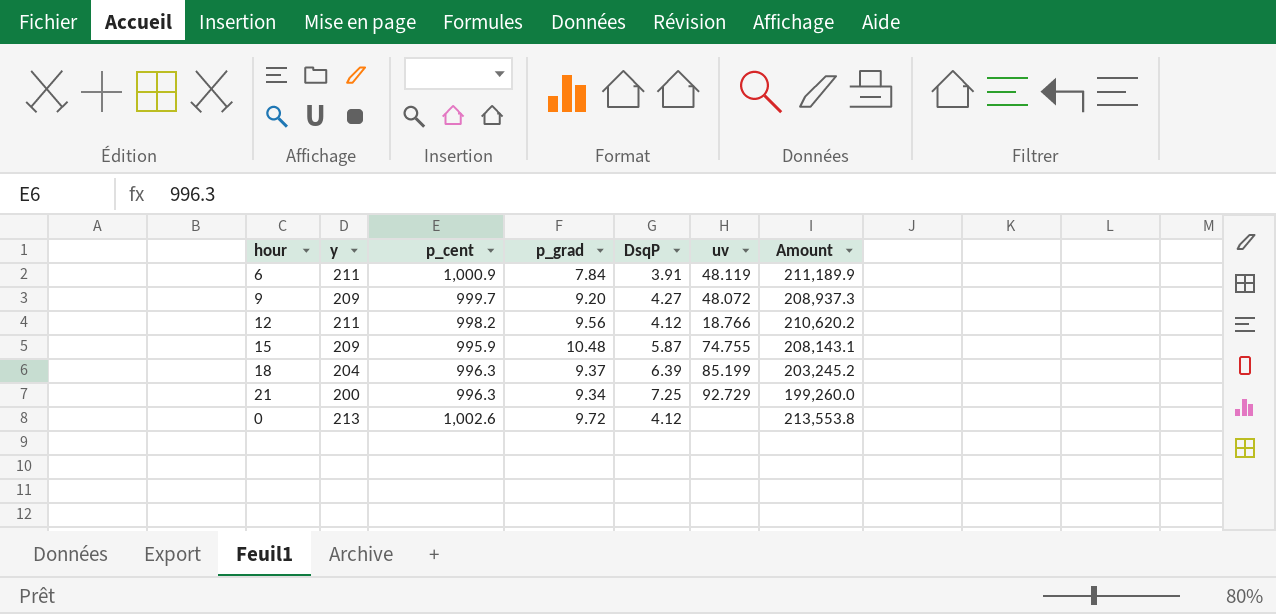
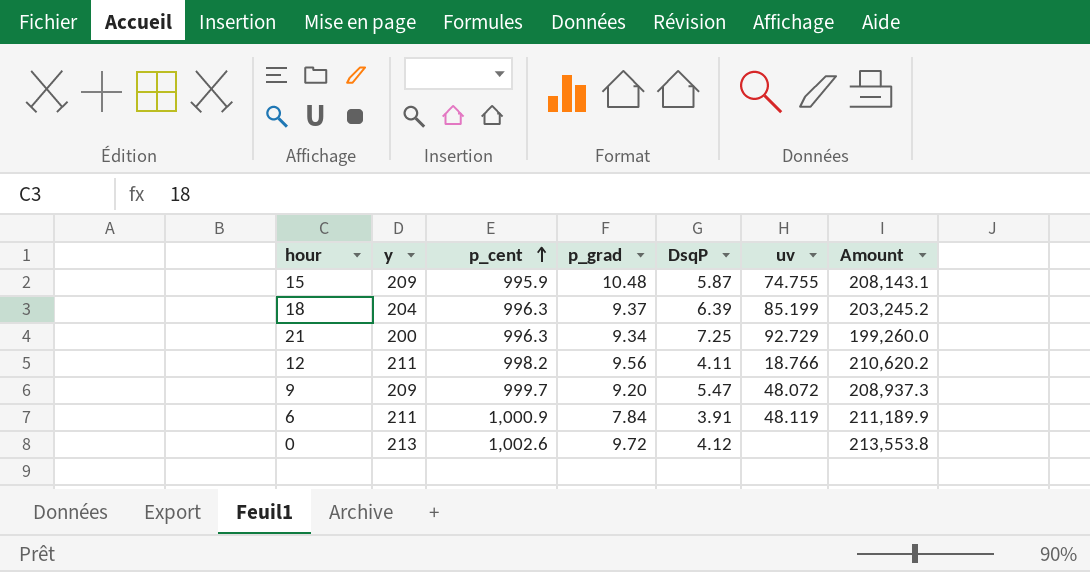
row order: none -> p_cent ascending
12 | DsqP: 4.12 -> 4.11
9 | DsqP: 4.27 -> 5.47

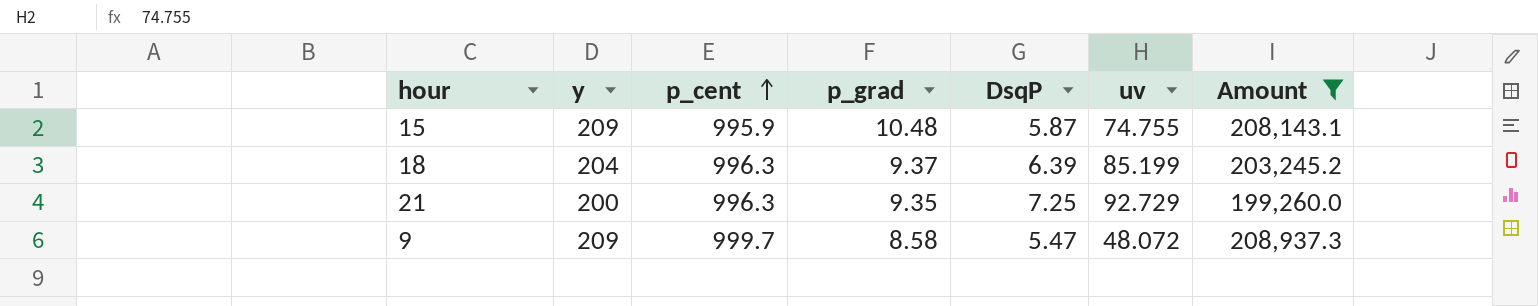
filter: none -> Amount <= 208,937.3
21 | p_grad: 9.34 -> 9.35
9 | p_grad: 9.20 -> 8.58

